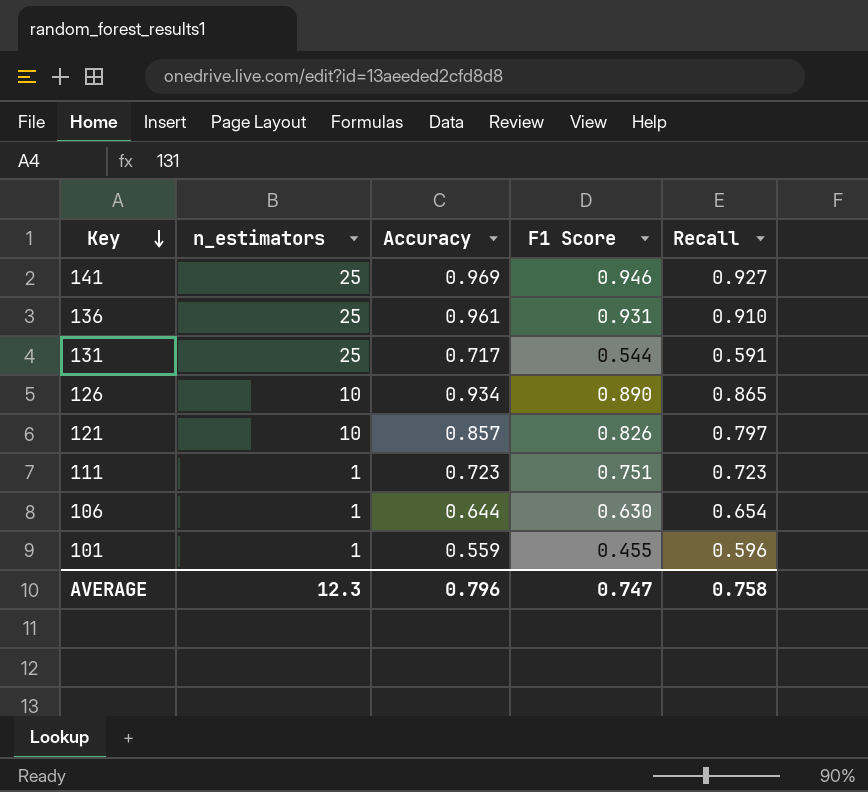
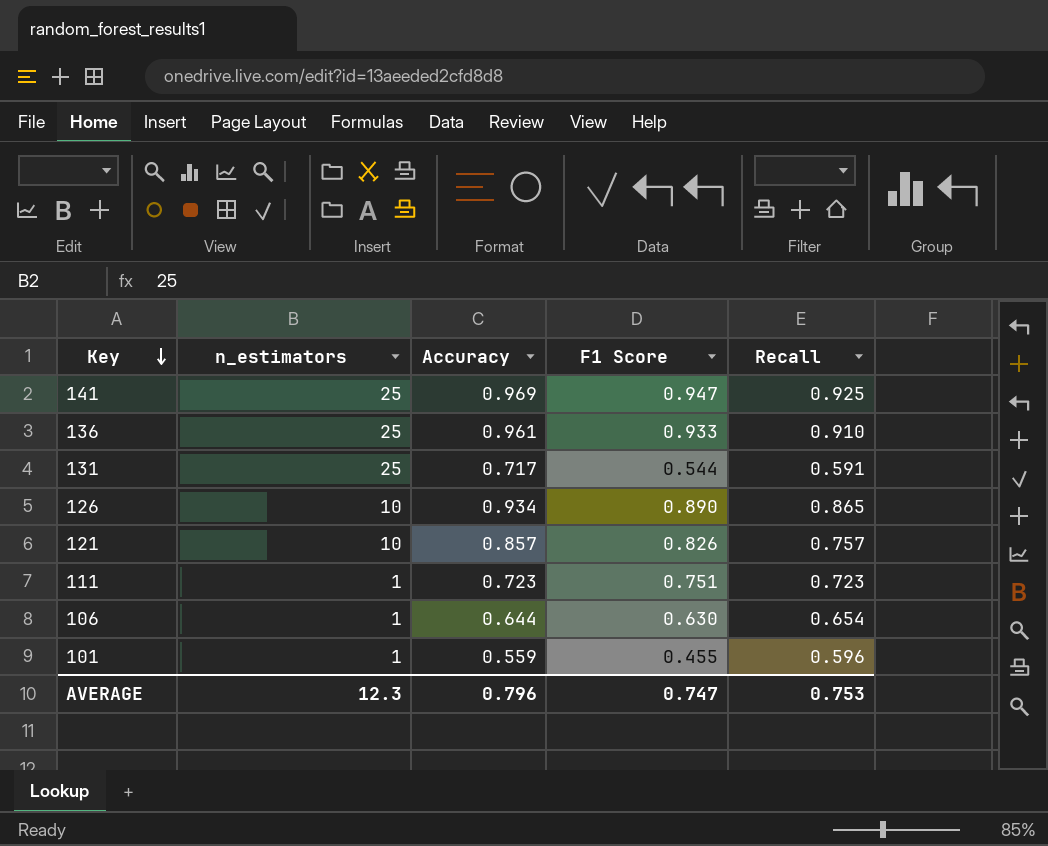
141 | F1 Score: 0.946 -> 0.947
141 | Recall: 0.927 -> 0.925
136 | F1 Score: 0.931 -> 0.933
121 | Recall: 0.797 -> 0.757
AVERAGE | Recall: 0.758 -> 0.753

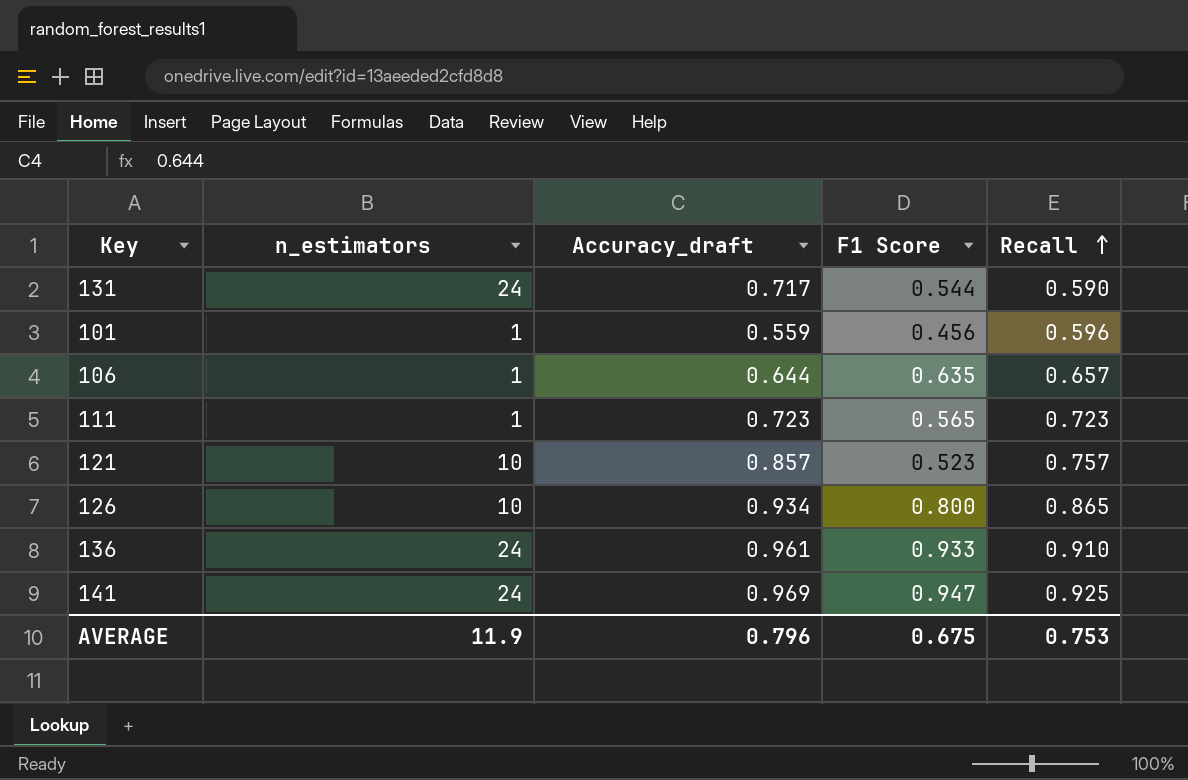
row order: Key descending -> Recall ascending
column name: Accuracy -> Accuracy_draft
131 | n_estimators: 25 -> 24
131 | Recall: 0.591 -> 0.590
101 | F1 Score: 0.455 -> 0.456
106 | F1 Score: 0.630 -> 0.635
106 | Recall: 0.654 -> 0.657
111 | F1 Score: 0.751 -> 0.565
121 | F1 Score: 0.826 -> 0.523
126 | F1 Score: 0.890 -> 0.800
136 | n_estimators: 25 -> 24
141 | n_estimators: 25 -> 24
AVERAGE | n_estimators: 12.3 -> 11.9
AVERAGE | F1 Score: 0.747 -> 0.675

